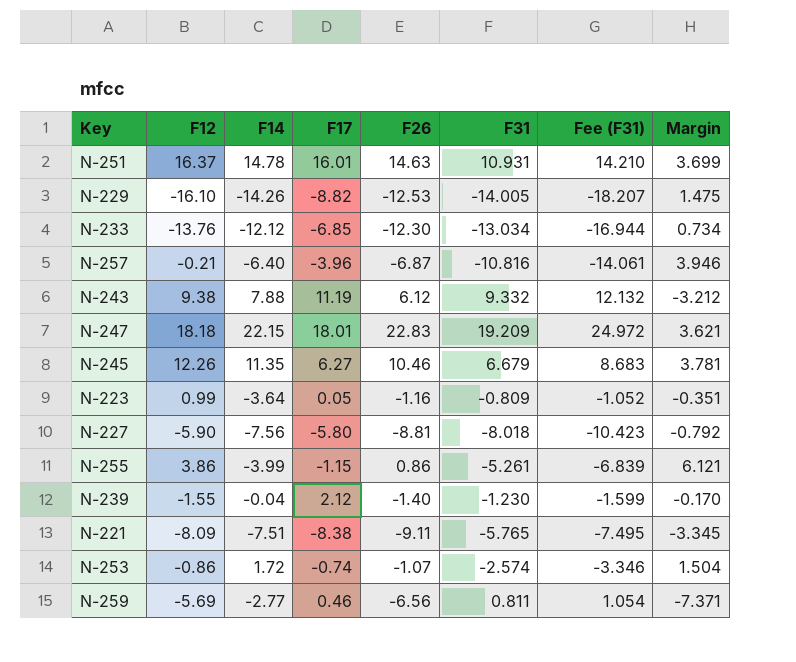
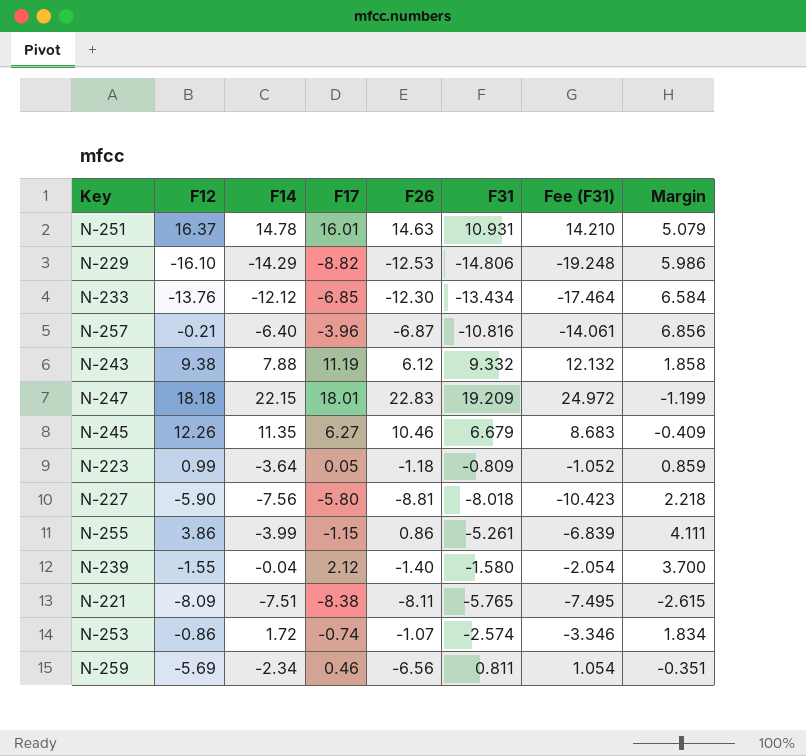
column Margin | formula: [F26] - [F31] -> [F17] - [F31]
N-229 | F14: -14.26 -> -14.29
N-229 | F31: -14.005 -> -14.806
N-229 | Fee (F31): -18.207 -> -19.248
N-233 | F31: -13.034 -> -13.434
N-233 | Fee (F31): -16.944 -> -17.464
N-223 | F26: -1.16 -> -1.18
N-239 | F31: -1.230 -> -1.580
N-239 | Fee (F31): -1.599 -> -2.054
N-221 | F26: -9.11 -> -8.11
N-259 | F14: -2.77 -> -2.34

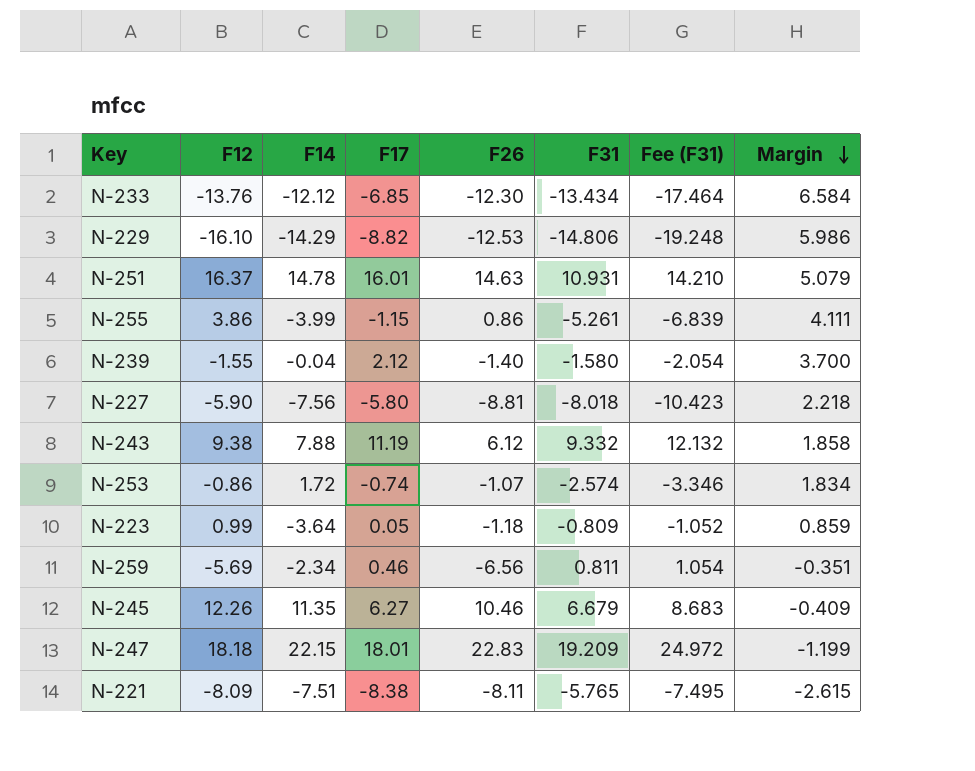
row order: none -> Margin descending
row N-257: -0.21 | -6.40 | -3.96 | -6.87 | -10.816 | -14.061 | 6.856 -> none

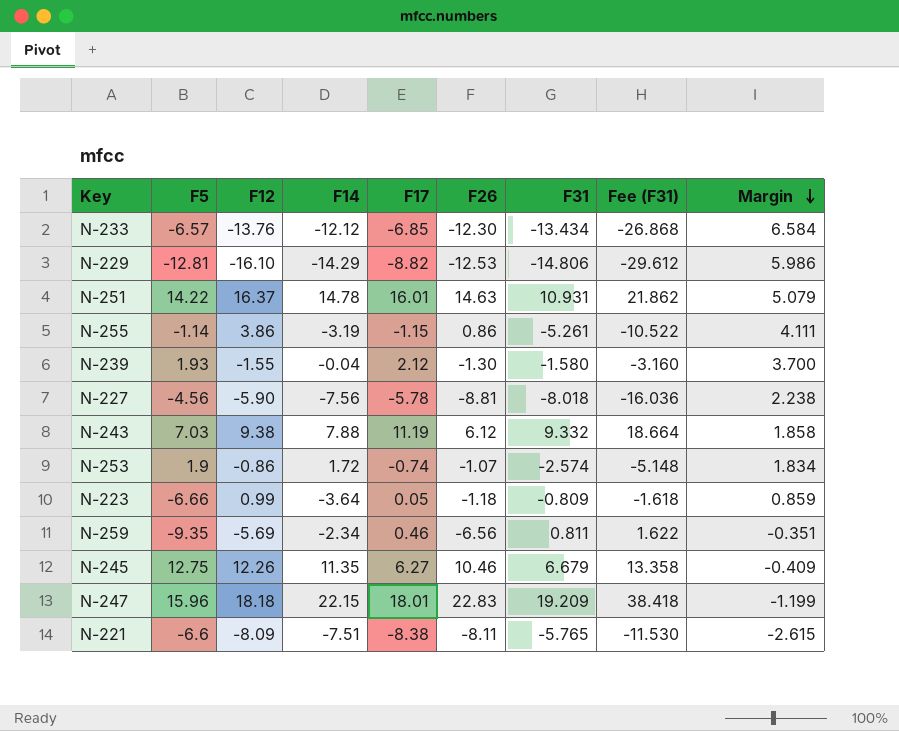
column F5 | position: none -> 2
column Fee (F31) | formula: [F31] * 1.3 -> [F31] * 2
N-255 | F14: -3.99 -> -3.19
N-239 | F26: -1.40 -> -1.30
N-227 | F17: -5.80 -> -5.78
N-227 | Margin: 2.218 -> 2.238

